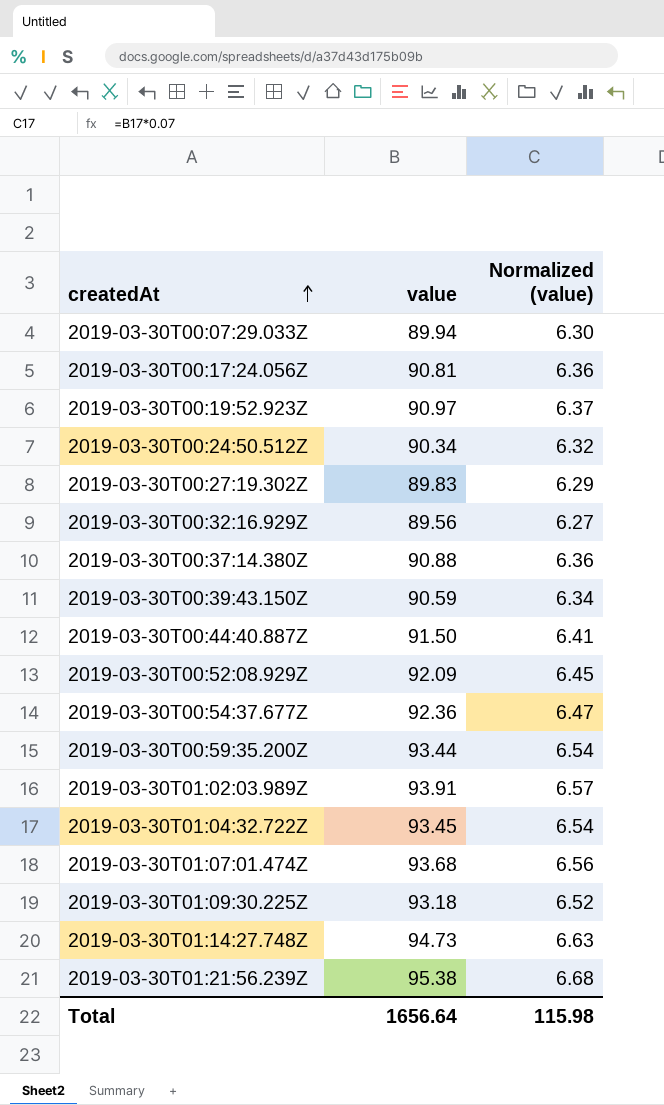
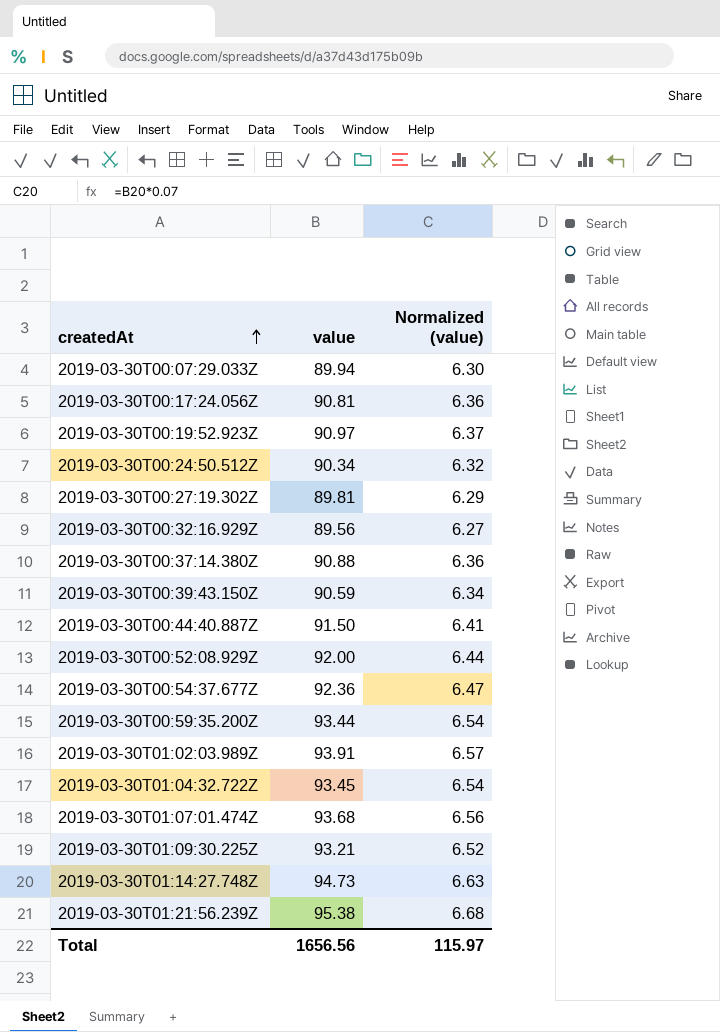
2019-03-30T00:27:19.302Z | value: 89.83 -> 89.81
2019-03-30T00:52:08.929Z | value: 92.09 -> 92.00
2019-03-30T00:52:08.929Z | Normalized (value): 6.45 -> 6.44
2019-03-30T01:09:30.225Z | value: 93.18 -> 93.21
Total | value: 1656.64 -> 1656.56
Total | Normalized (value): 115.98 -> 115.97

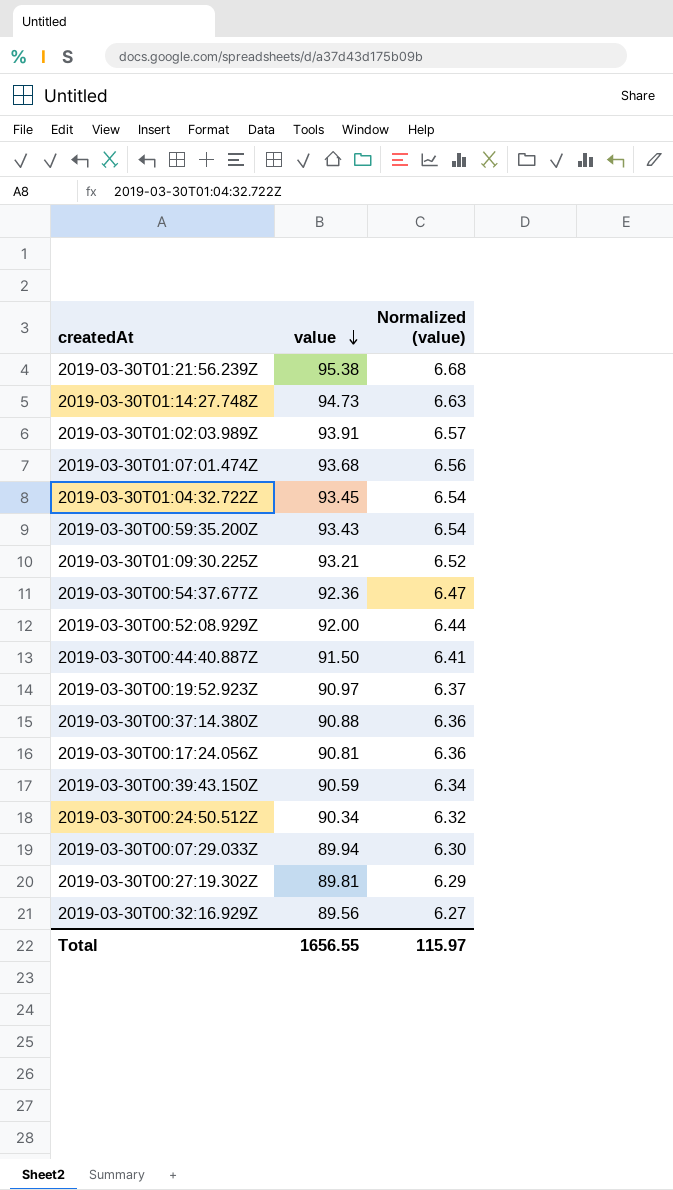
row order: createdAt ascending -> value descending
2019-03-30T00:59:35.200Z | value: 93.44 -> 93.43
Total | value: 1656.56 -> 1656.55

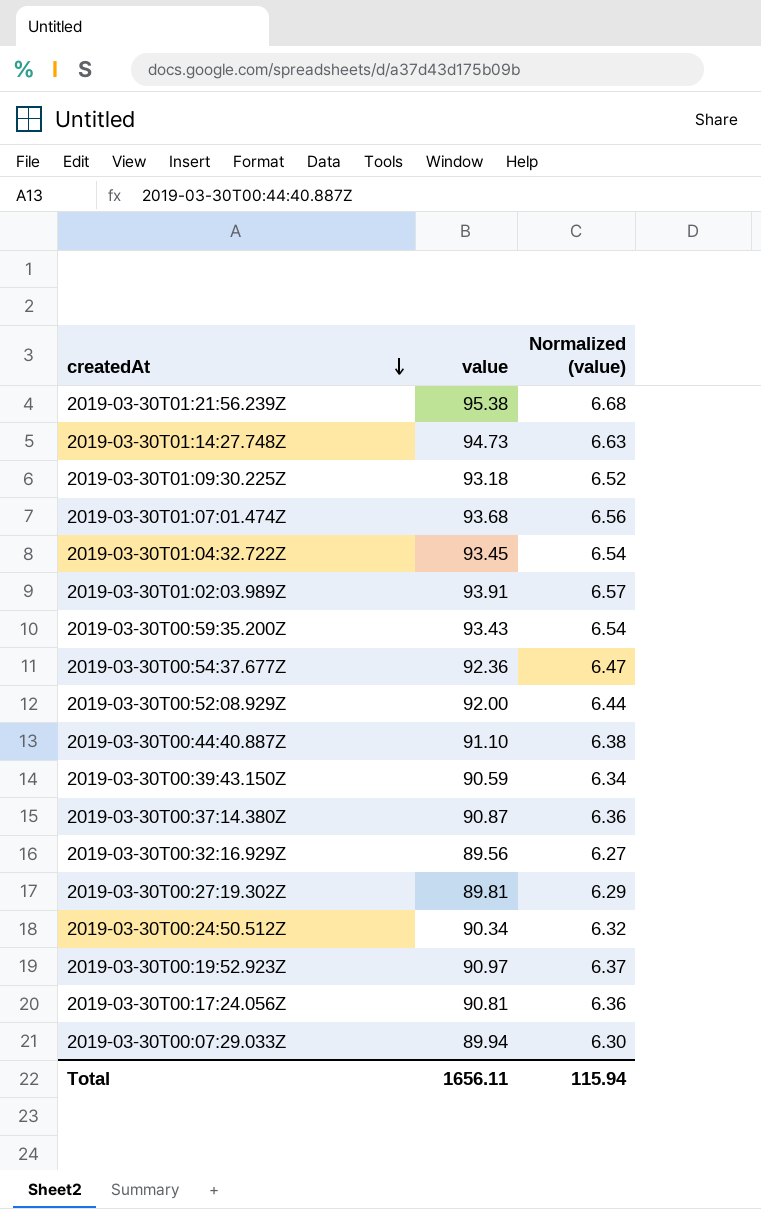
row order: value descending -> createdAt descending
2019-03-30T01:09:30.225Z | value: 93.21 -> 93.18
2019-03-30T00:44:40.887Z | value: 91.50 -> 91.10
2019-03-30T00:44:40.887Z | Normalized (value): 6.41 -> 6.38
2019-03-30T00:37:14.380Z | value: 90.88 -> 90.87
Total | value: 1656.55 -> 1656.11
Total | Normalized (value): 115.97 -> 115.94

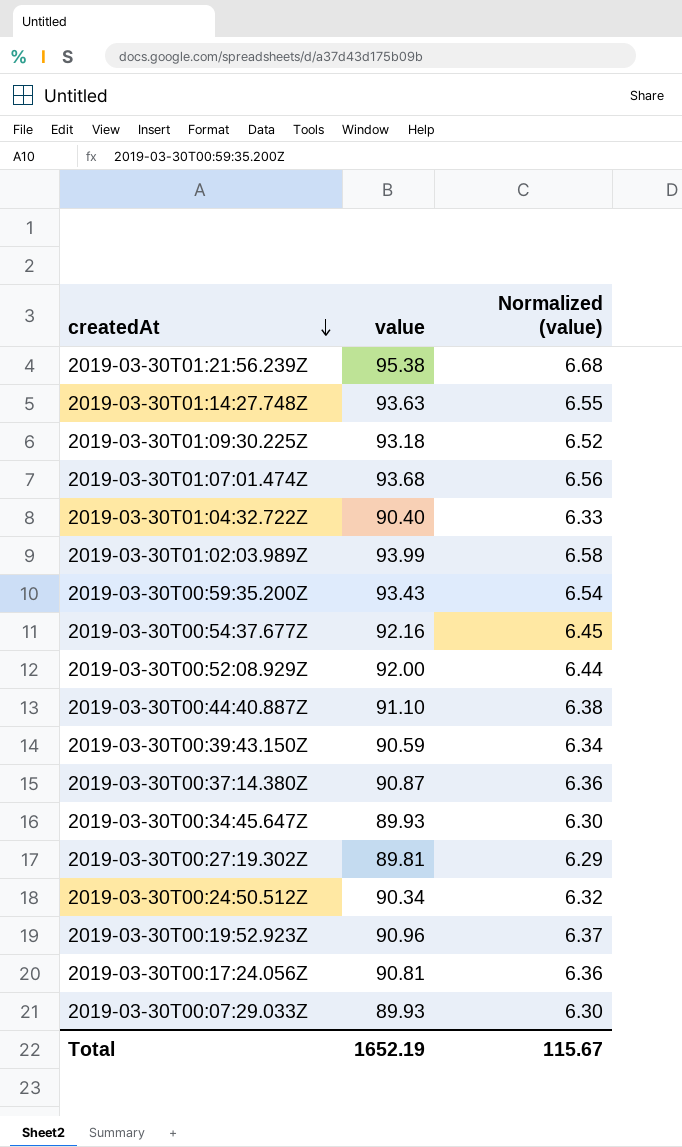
row 2019-03-30T00:32:16.929Z: 89.56 | 6.27 -> none
2019-03-30T01:14:27.748Z | value: 94.73 -> 93.63
2019-03-30T01:14:27.748Z | Normalized (value): 6.63 -> 6.55
2019-03-30T01:04:32.722Z | value: 93.45 -> 90.40
2019-03-30T01:04:32.722Z | Normalized (value): 6.54 -> 6.33
2019-03-30T01:02:03.989Z | value: 93.91 -> 93.99
2019-03-30T01:02:03.989Z | Normalized (value): 6.57 -> 6.58
2019-03-30T00:54:37.677Z | value: 92.36 -> 92.16
2019-03-30T00:54:37.677Z | Normalized (value): 6.47 -> 6.45
row 2019-03-30T00:34:45.647Z: none -> 89.93 | 6.30
2019-03-30T00:19:52.923Z | value: 90.97 -> 90.96
2019-03-30T00:07:29.033Z | value: 89.94 -> 89.93
Total | value: 1656.11 -> 1652.19
Total | Normalized (value): 115.94 -> 115.67

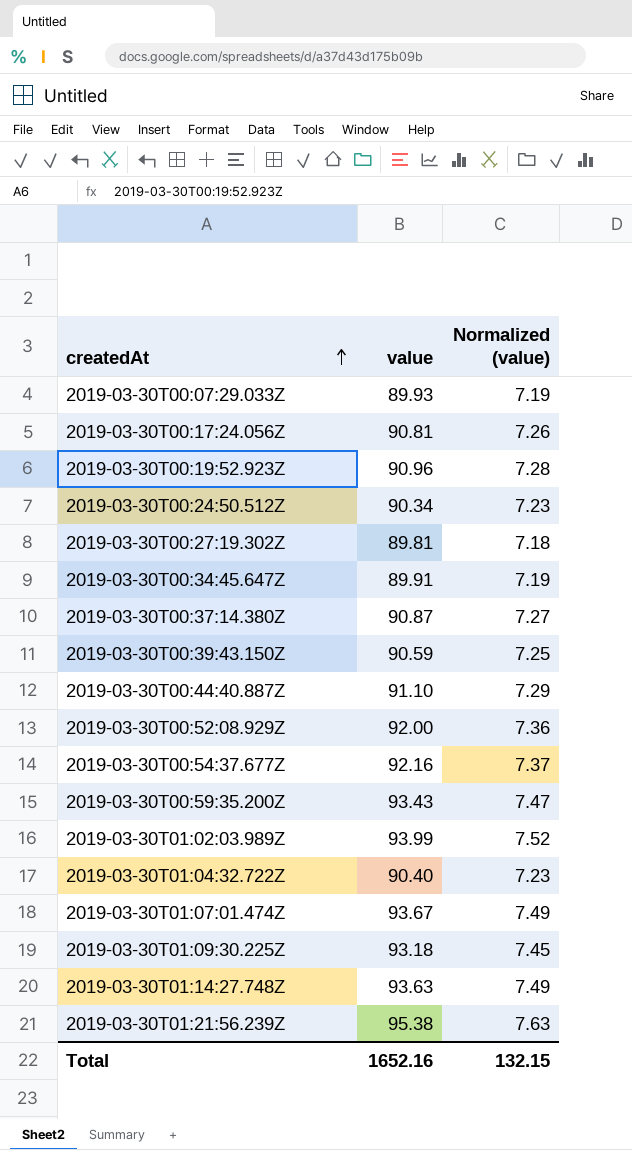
row order: createdAt descending -> createdAt ascending
column Normalized (value) | formula: [value] * 0.07 -> [value] * 0.08
2019-03-30T00:34:45.647Z | value: 89.93 -> 89.91
2019-03-30T01:07:01.474Z | value: 93.68 -> 93.67
Total | value: 1652.19 -> 1652.16
Total | Normalized (value): 115.67 -> 132.15

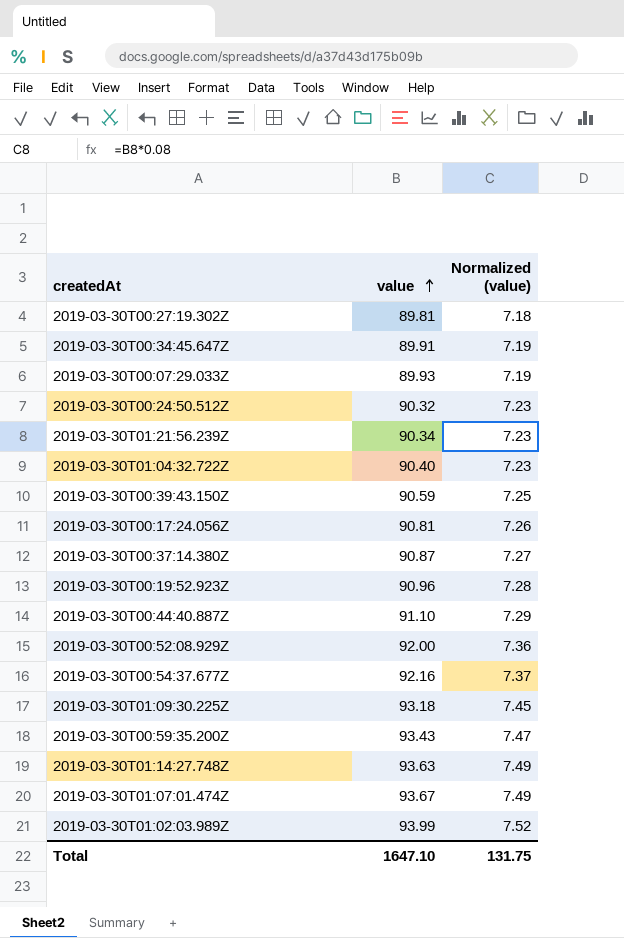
row order: createdAt ascending -> value ascending
2019-03-30T00:24:50.512Z | value: 90.34 -> 90.32
2019-03-30T01:21:56.239Z | value: 95.38 -> 90.34
2019-03-30T01:21:56.239Z | Normalized (value): 7.63 -> 7.23
Total | value: 1652.16 -> 1647.10
Total | Normalized (value): 132.15 -> 131.75

